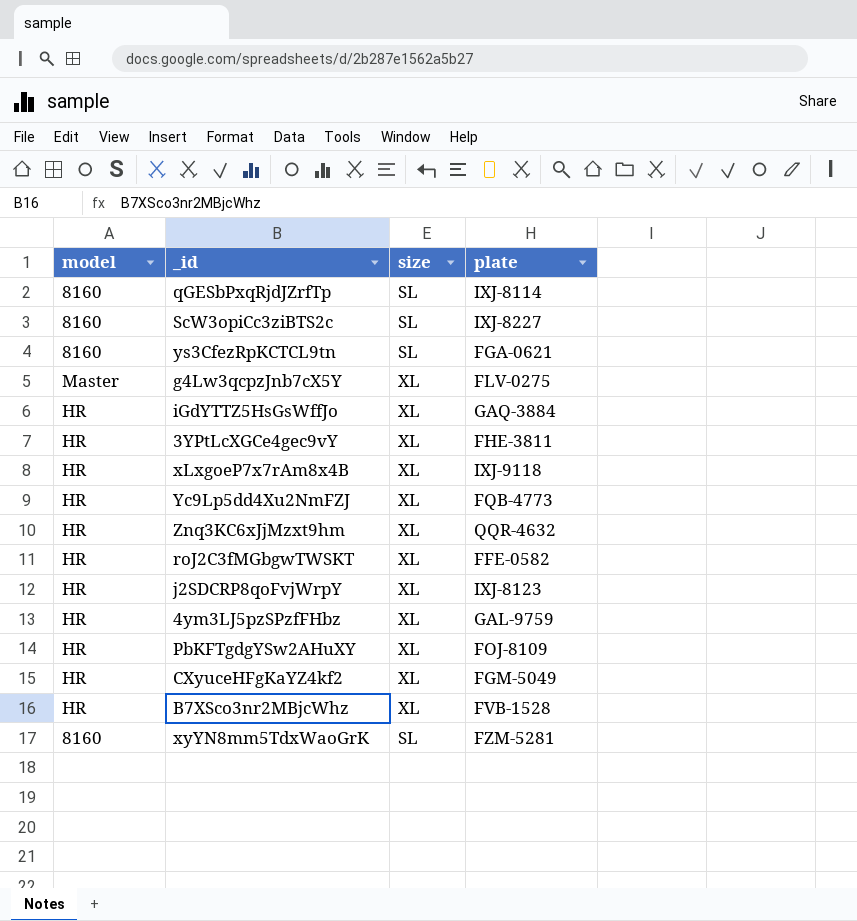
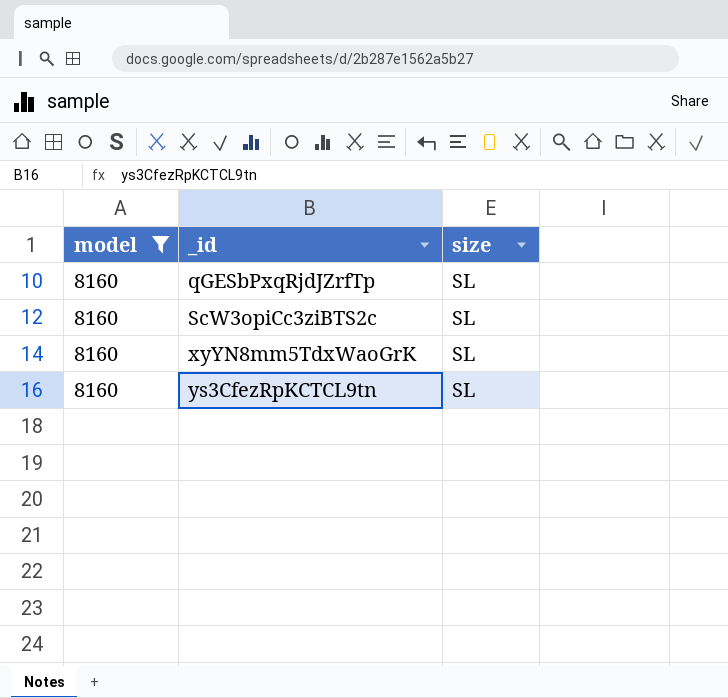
filter: none -> model = 8160
row order: none -> _id ascending
column plate | position: 4 -> none

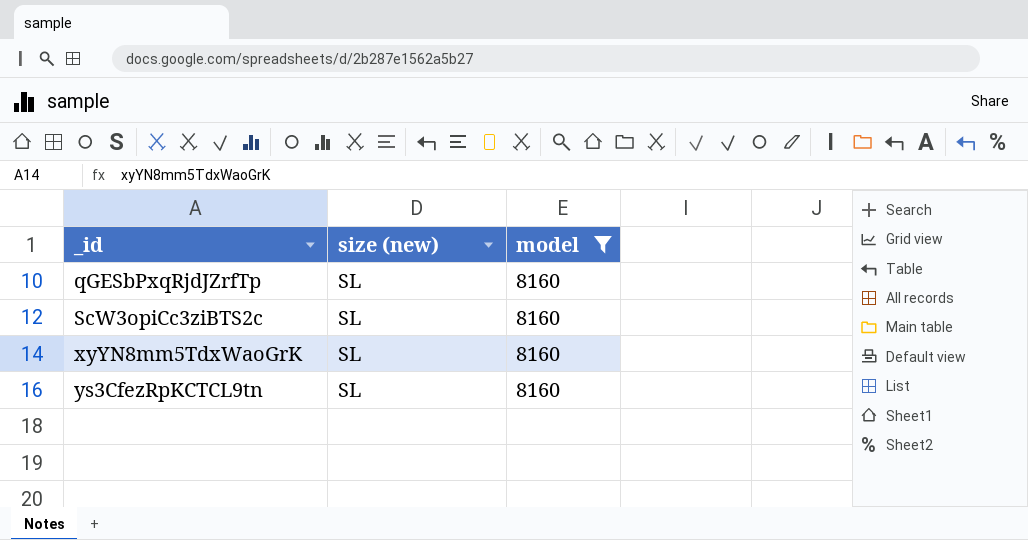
column name: size -> size (new)
column model | position: 1 -> 3

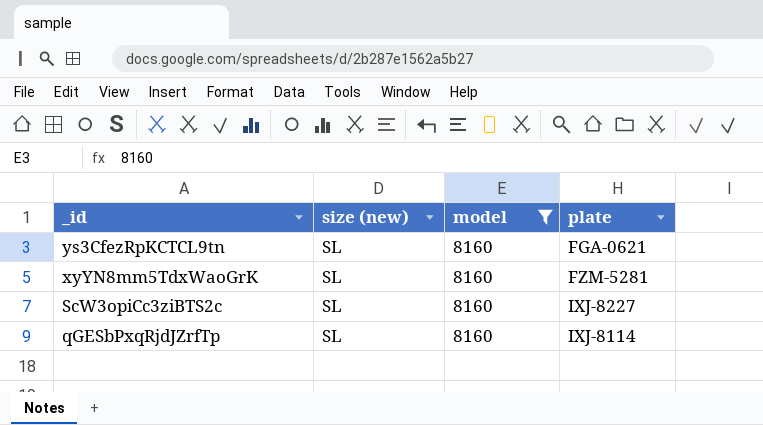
row order: _id ascending -> _id descending
column plate | position: none -> 4

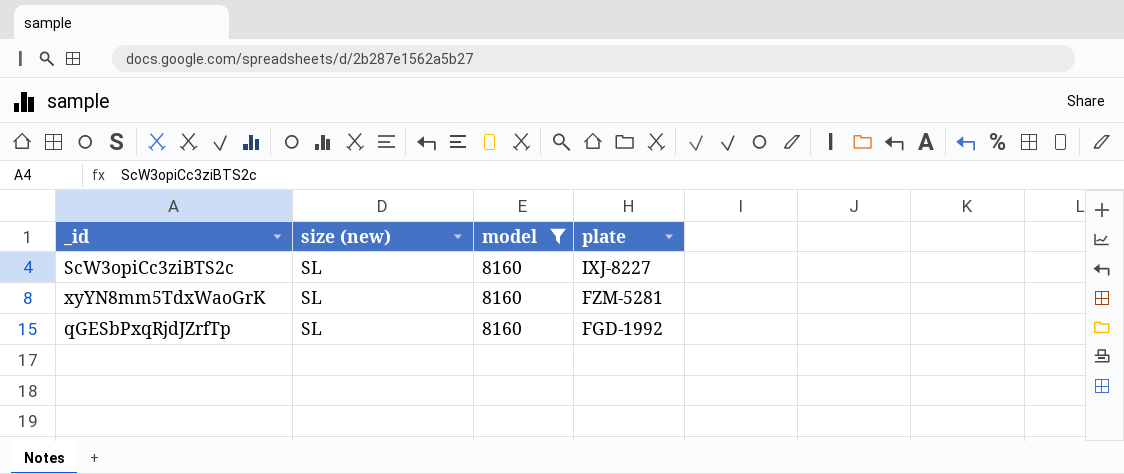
row order: _id descending -> plate descending
row ys3CfezRpKCTCL9tn: SL | 8160 | FGA-0621 -> none
qGESbPxqRjdJZrfTp | plate: IXJ-8114 -> FGD-1992

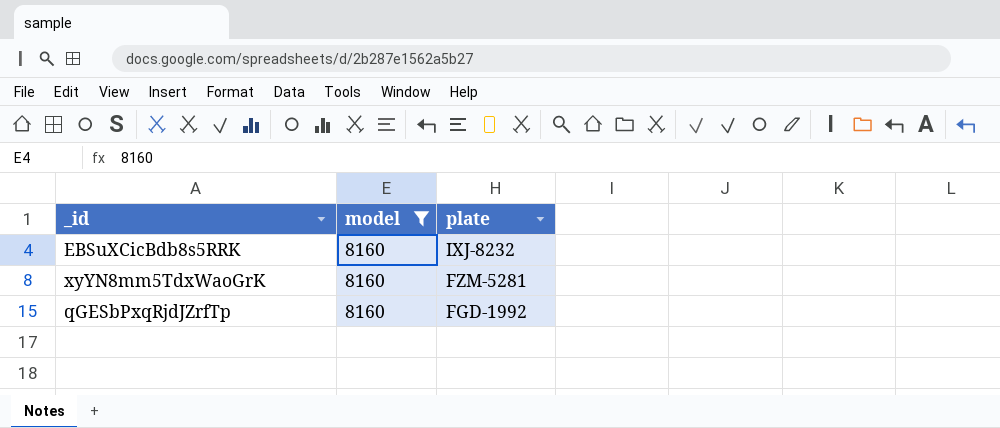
column size (new) | position: 2 -> none
row ScW3opiCc3ziBTS2c: SL | 8160 | IXJ-8227 -> none
row EBSuXCicBdb8s5RRK: none -> 8160 | IXJ-8232

